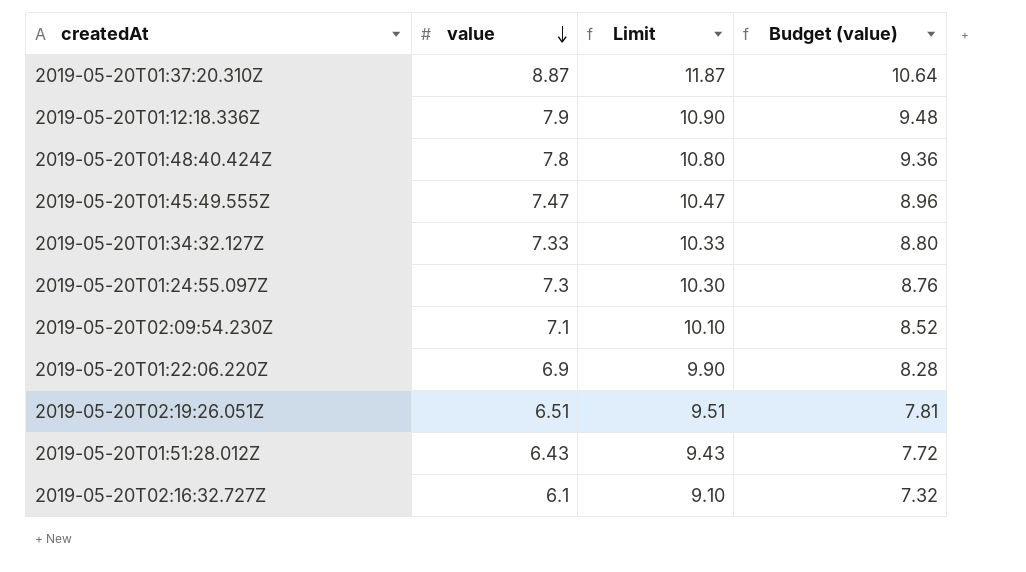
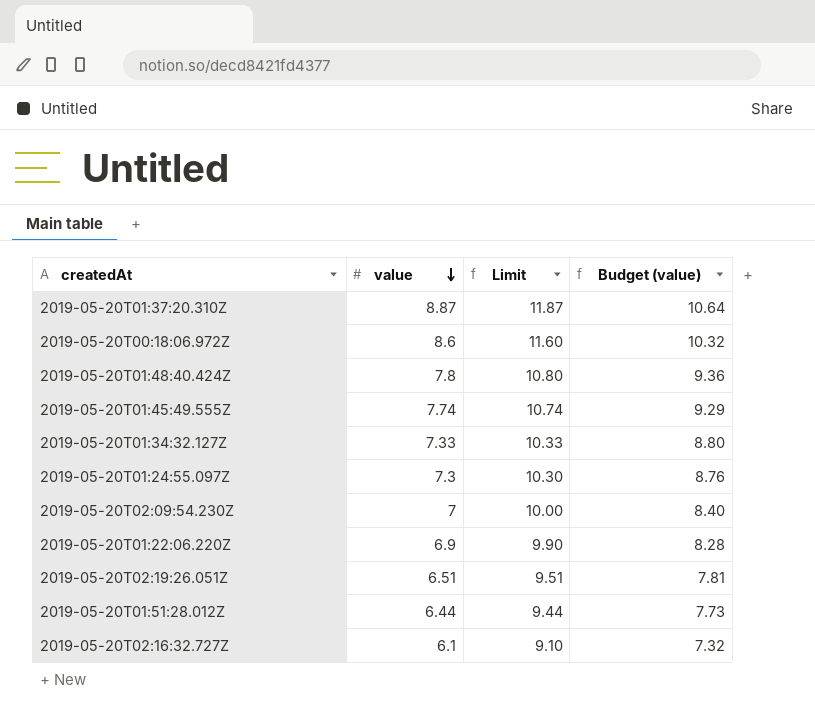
row 2019-05-20T01:12:18.336Z: 7.9 | 10.90 | 9.48 -> none
row 2019-05-20T00:18:06.972Z: none -> 8.6 | 11.60 | 10.32
2019-05-20T01:45:49.555Z | value: 7.47 -> 7.74
2019-05-20T01:45:49.555Z | Limit: 10.47 -> 10.74
2019-05-20T01:45:49.555Z | Budget (value): 8.96 -> 9.29
2019-05-20T02:09:54.230Z | value: 7.1 -> 7
2019-05-20T02:09:54.230Z | Limit: 10.10 -> 10.00
2019-05-20T02:09:54.230Z | Budget (value): 8.52 -> 8.40
2019-05-20T01:51:28.012Z | value: 6.43 -> 6.44
2019-05-20T01:51:28.012Z | Limit: 9.43 -> 9.44
2019-05-20T01:51:28.012Z | Budget (value): 7.72 -> 7.73

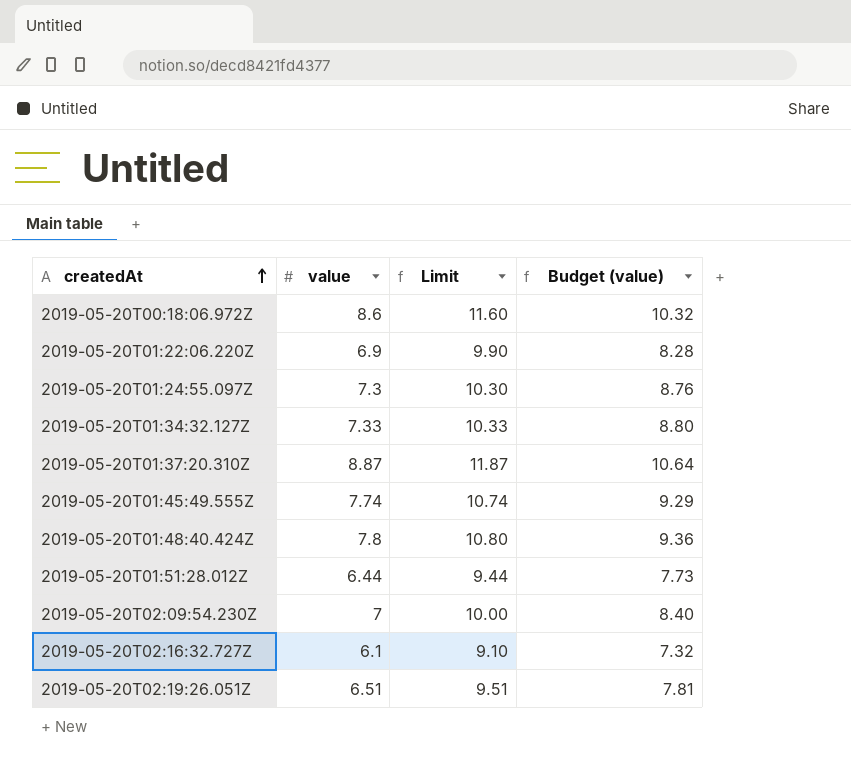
row order: value descending -> createdAt ascending

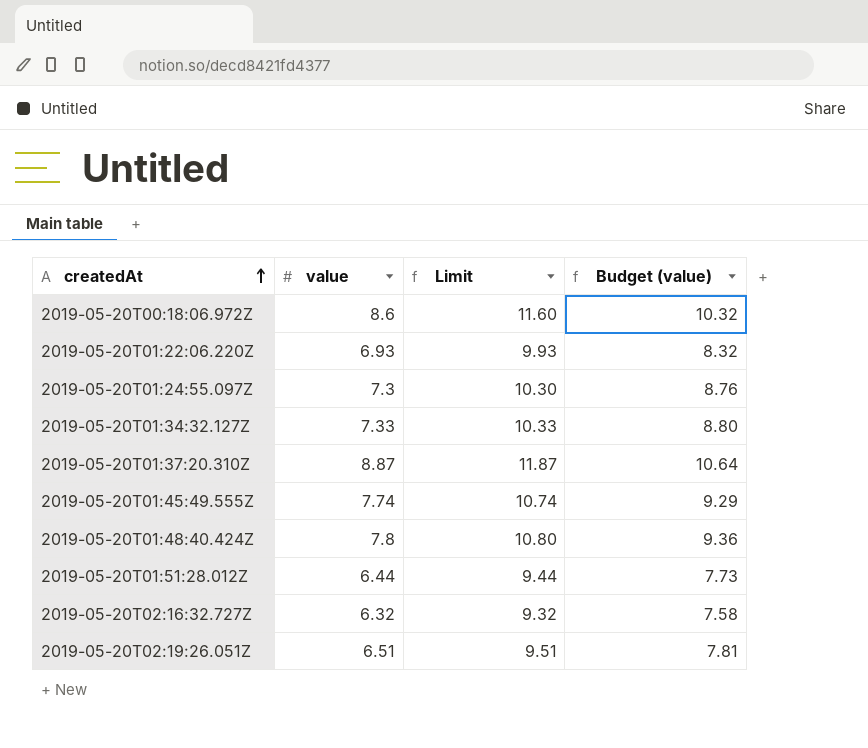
row 2019-05-20T02:09:54.230Z: 7 | 10.00 | 8.40 -> none
2019-05-20T01:22:06.220Z | value: 6.9 -> 6.93
2019-05-20T01:22:06.220Z | Limit: 9.90 -> 9.93
2019-05-20T01:22:06.220Z | Budget (value): 8.28 -> 8.32
2019-05-20T02:16:32.727Z | value: 6.1 -> 6.32
2019-05-20T02:16:32.727Z | Limit: 9.10 -> 9.32
2019-05-20T02:16:32.727Z | Budget (value): 7.32 -> 7.58

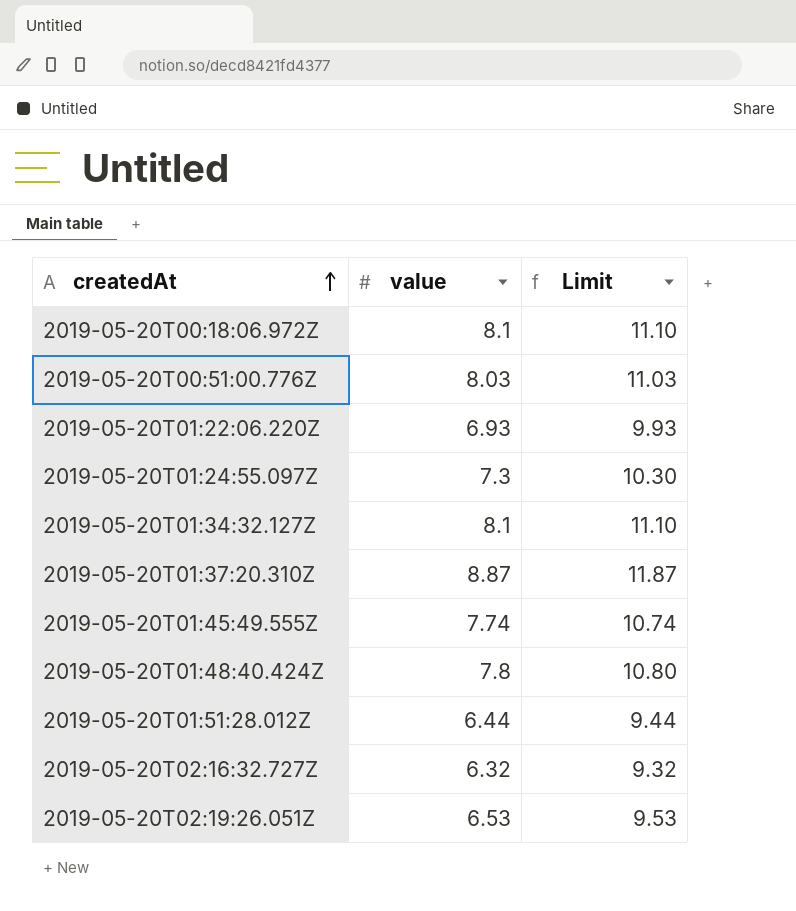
column Budget (value) | formula: [value] * 1.2 -> none
2019-05-20T00:18:06.972Z | value: 8.6 -> 8.1
2019-05-20T00:18:06.972Z | Limit: 11.60 -> 11.10
row 2019-05-20T00:51:00.776Z: none -> 8.03 | 11.03
2019-05-20T01:34:32.127Z | value: 7.33 -> 8.1
2019-05-20T01:34:32.127Z | Limit: 10.33 -> 11.10
2019-05-20T02:19:26.051Z | value: 6.51 -> 6.53
2019-05-20T02:19:26.051Z | Limit: 9.51 -> 9.53

